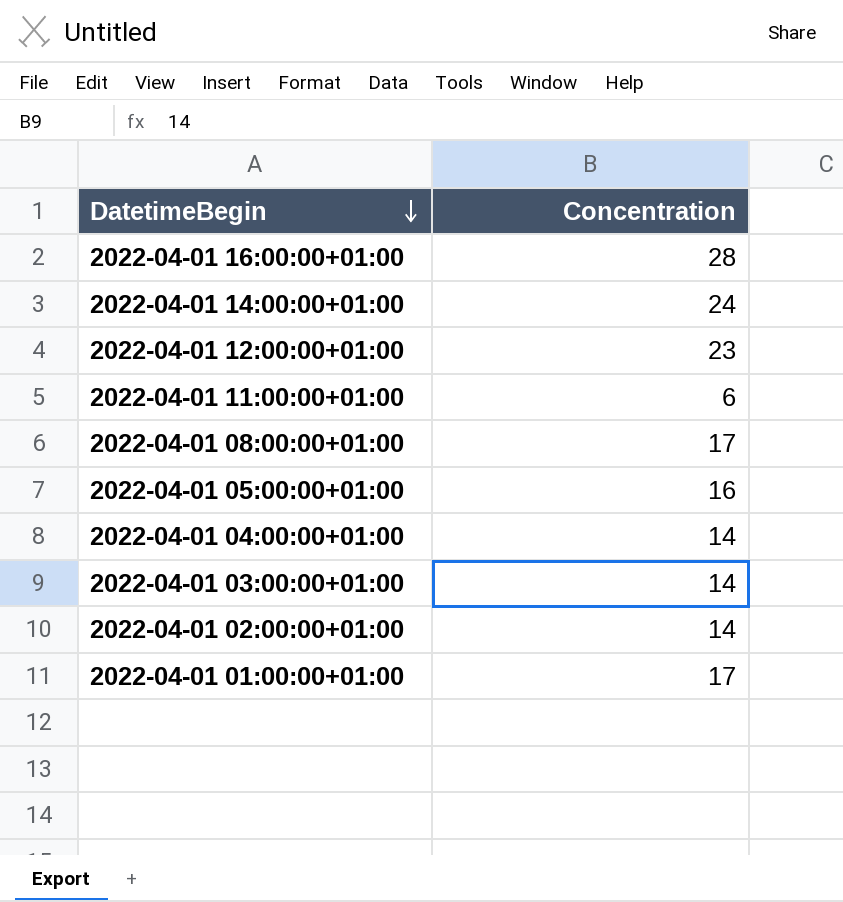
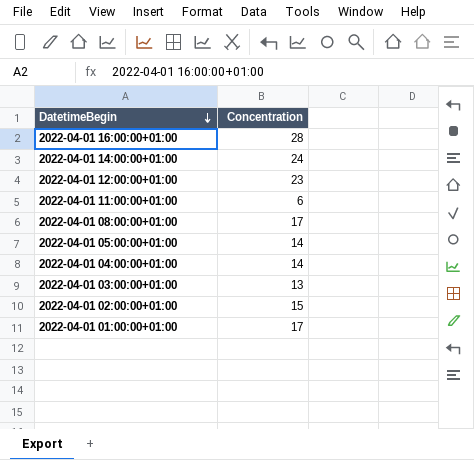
2022-04-01 05:00:00+01:00 | Concentration: 16 -> 14
2022-04-01 03:00:00+01:00 | Concentration: 14 -> 13
2022-04-01 02:00:00+01:00 | Concentration: 14 -> 15

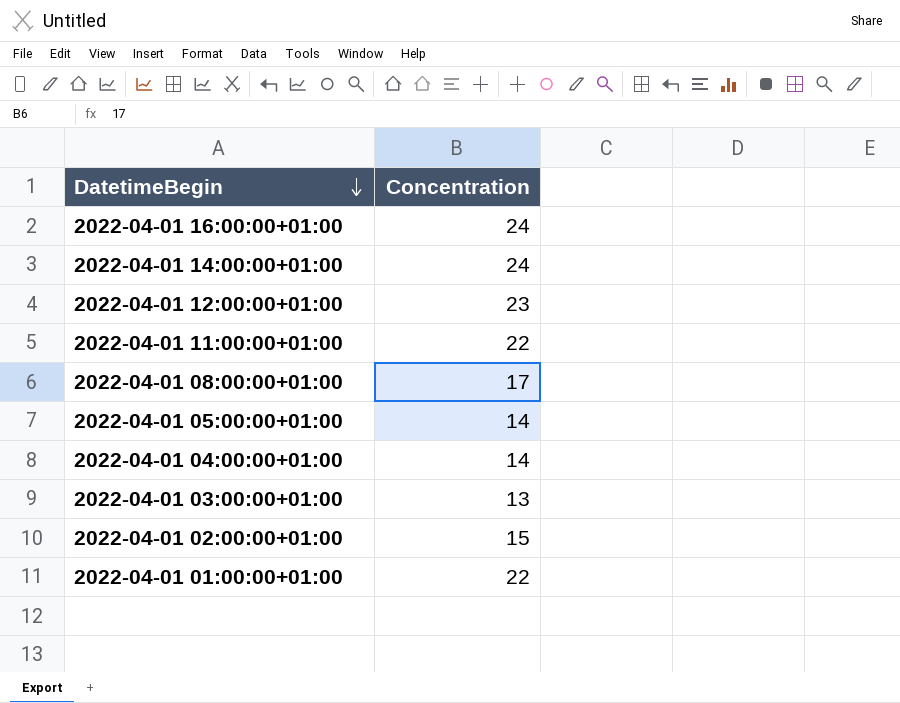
2022-04-01 16:00:00+01:00 | Concentration: 28 -> 24
2022-04-01 11:00:00+01:00 | Concentration: 6 -> 22
2022-04-01 01:00:00+01:00 | Concentration: 17 -> 22

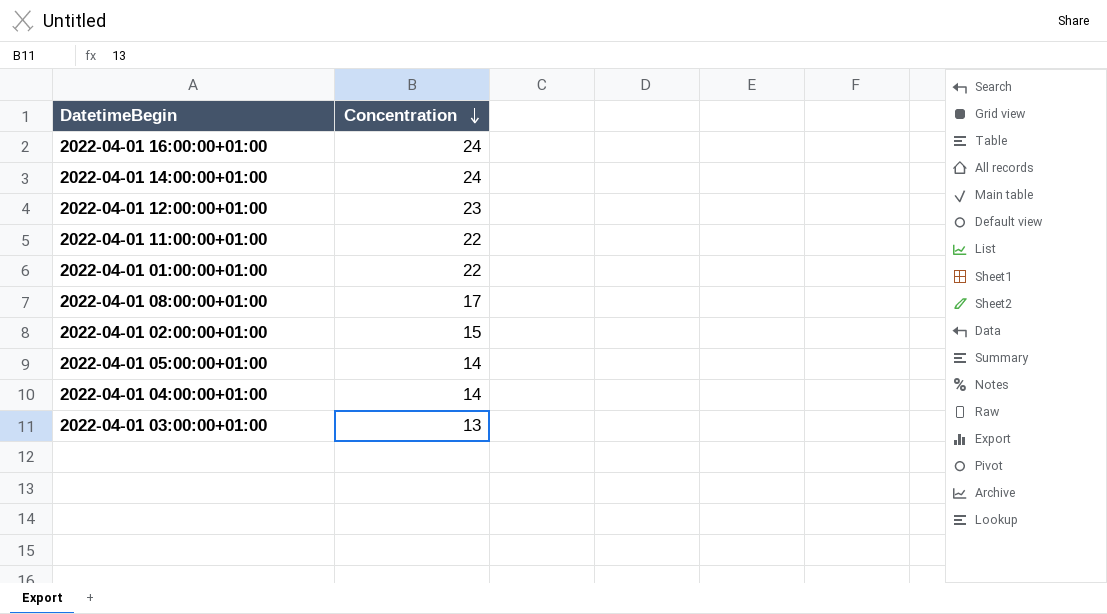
row order: DatetimeBegin descending -> Concentration descending

